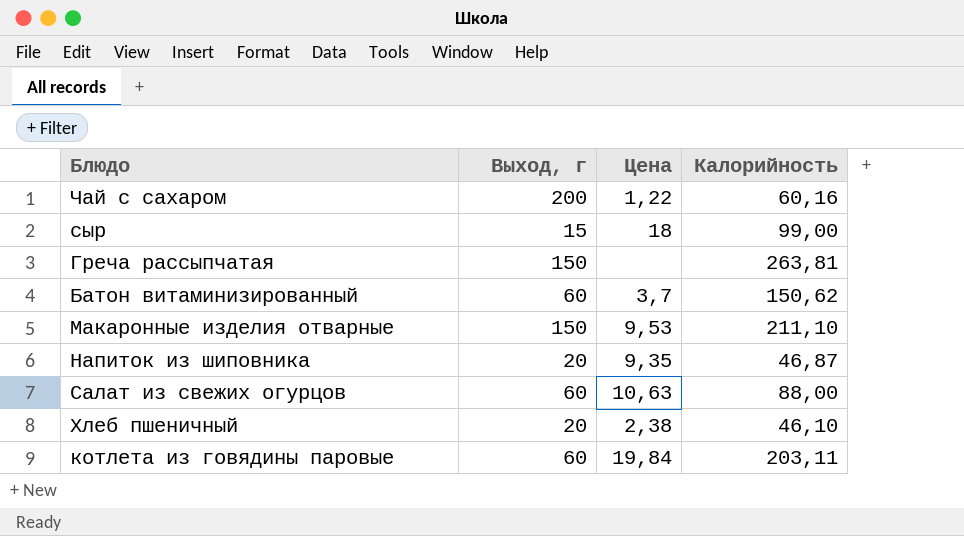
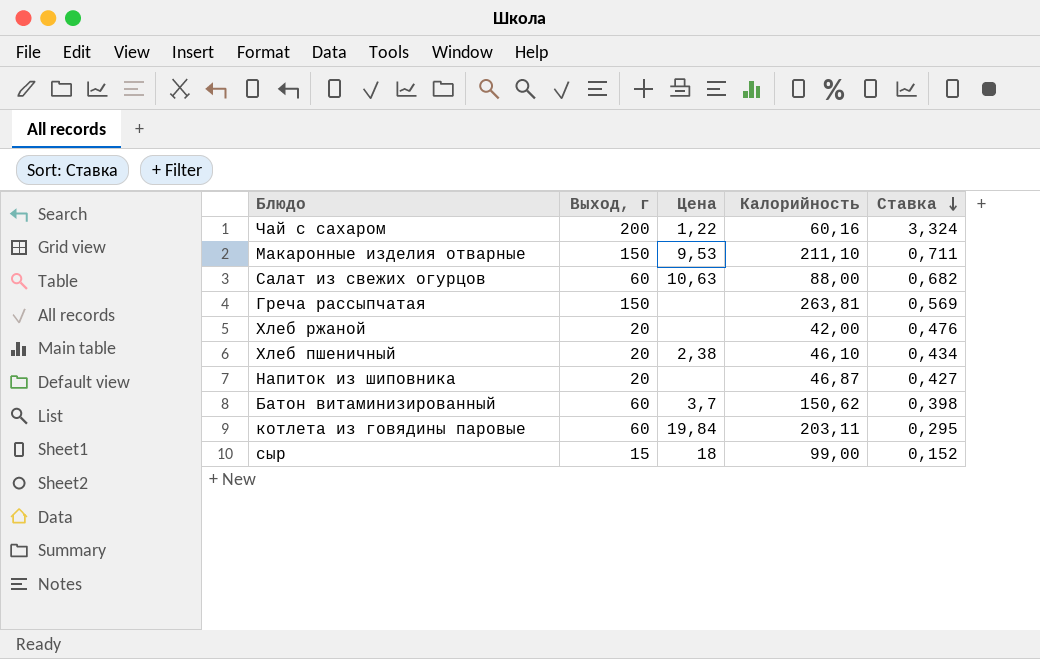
row order: none -> Ставка descending
column Ставка | formula: none -> [Выход, г] / [Калорийность]
row Хлеб ржаной: none -> 20 | none | 42,00 | 0,476
Напиток из шиповника | Цена: 9,35 -> none

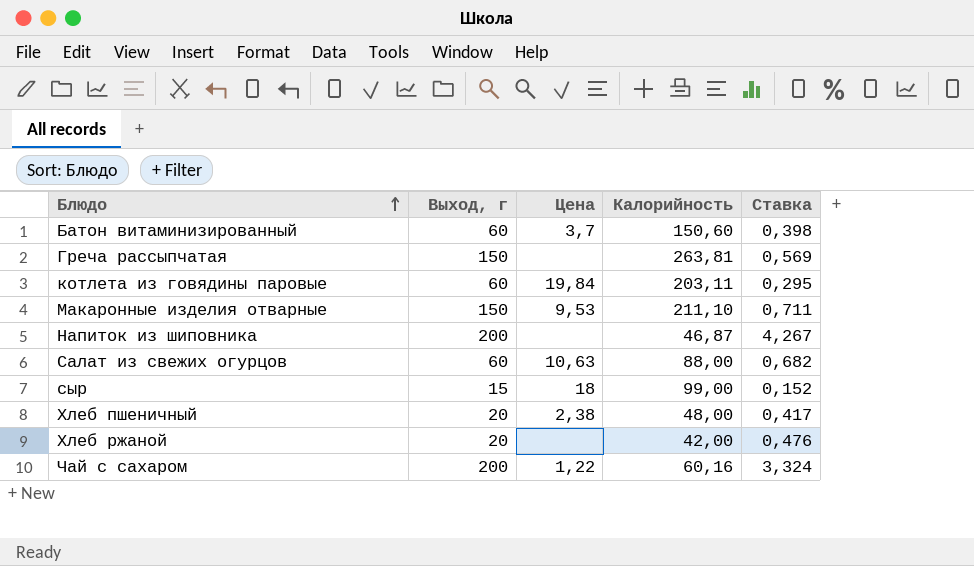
row order: Ставка descending -> Блюдо ascending
Батон витаминизированный | Калорийность: 150,62 -> 150,60
Напиток из шиповника | Выход, г: 20 -> 200
Напиток из шиповника | Ставка: 0,427 -> 4,267
Хлеб пшеничный | Калорийность: 46,10 -> 48,00
Хлеб пшеничный | Ставка: 0,434 -> 0,417

